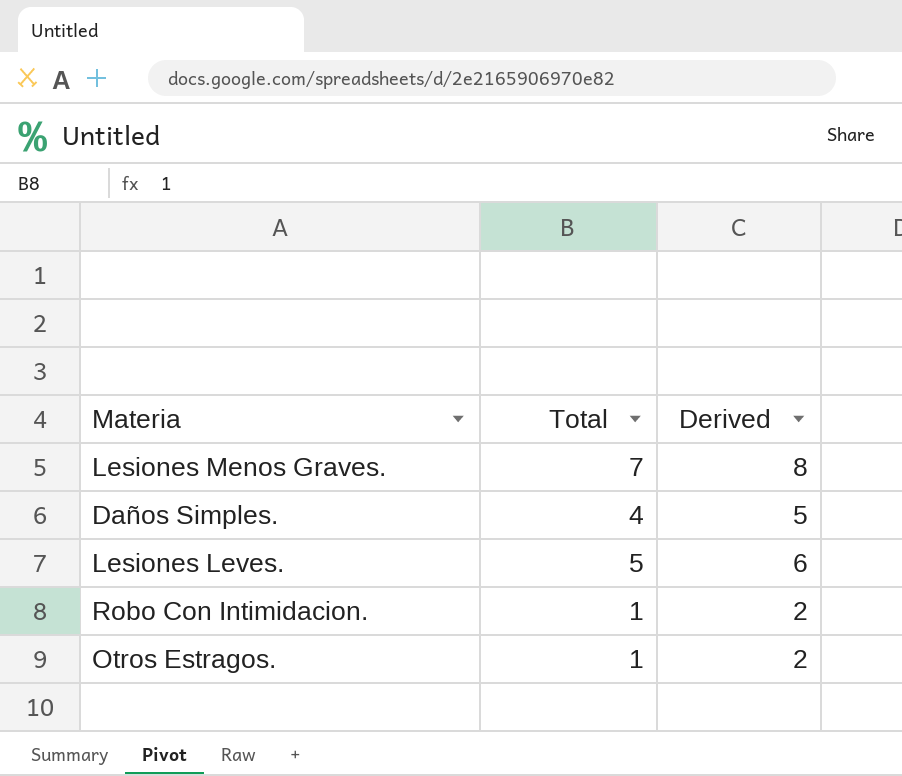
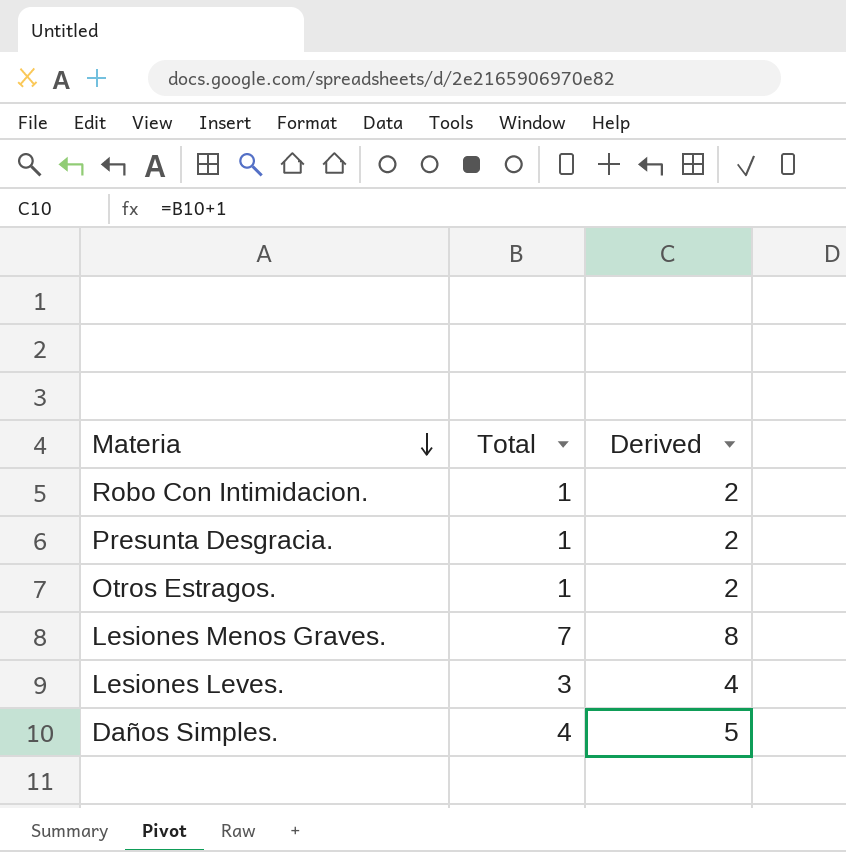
row order: none -> Materia descending
row Presunta Desgracia.: none -> 1 | 2
Lesiones Leves. | Total: 5 -> 3
Lesiones Leves. | Derived: 6 -> 4

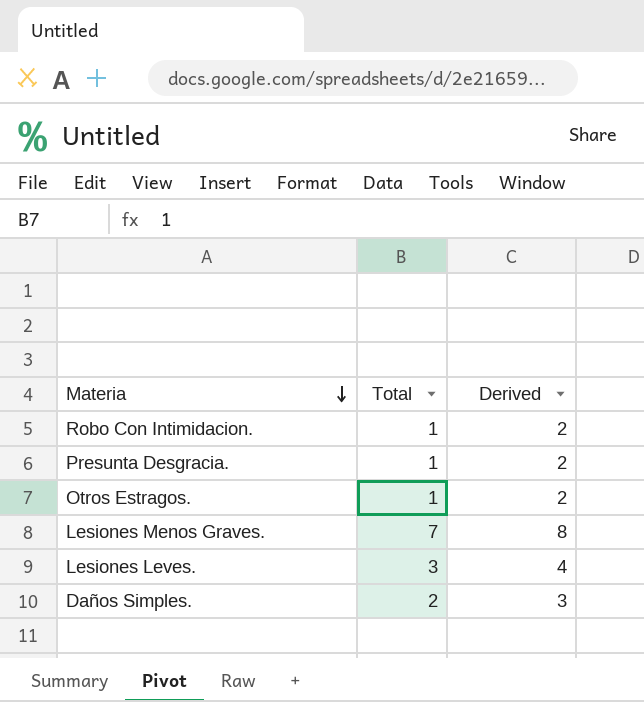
Daños Simples. | Total: 4 -> 2
Daños Simples. | Derived: 5 -> 3

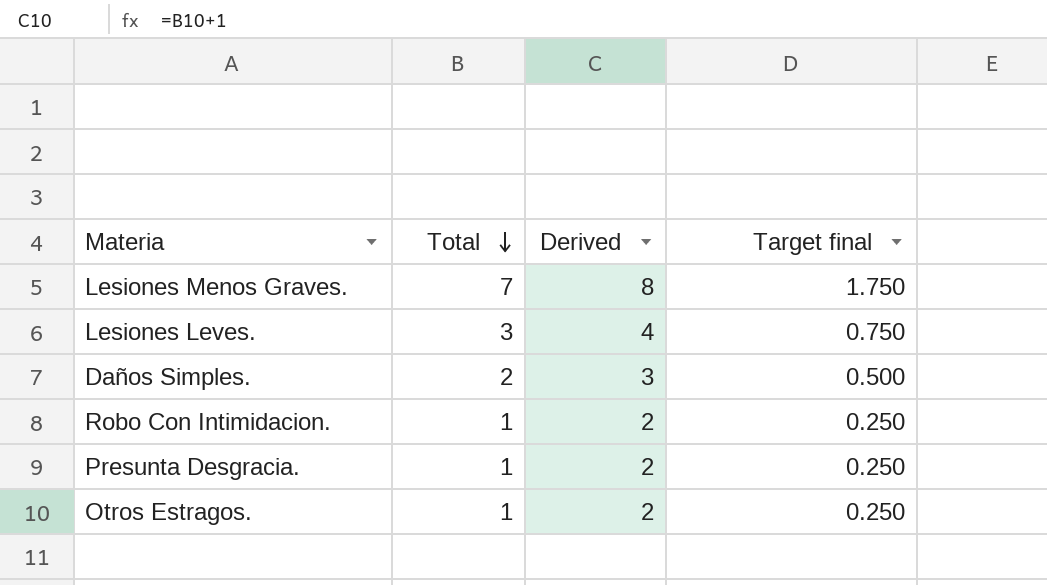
row order: Materia descending -> Total descending
column Target final | formula: none -> [Total] * 0.25

